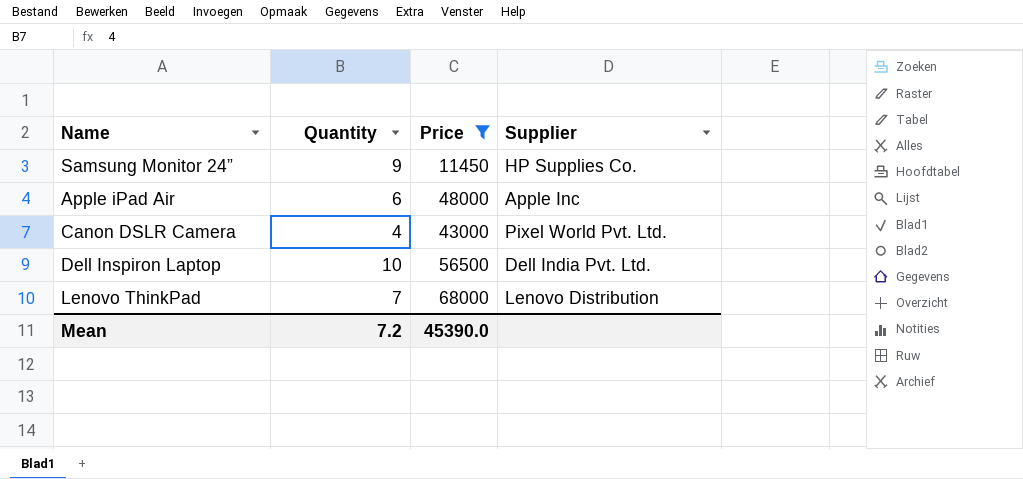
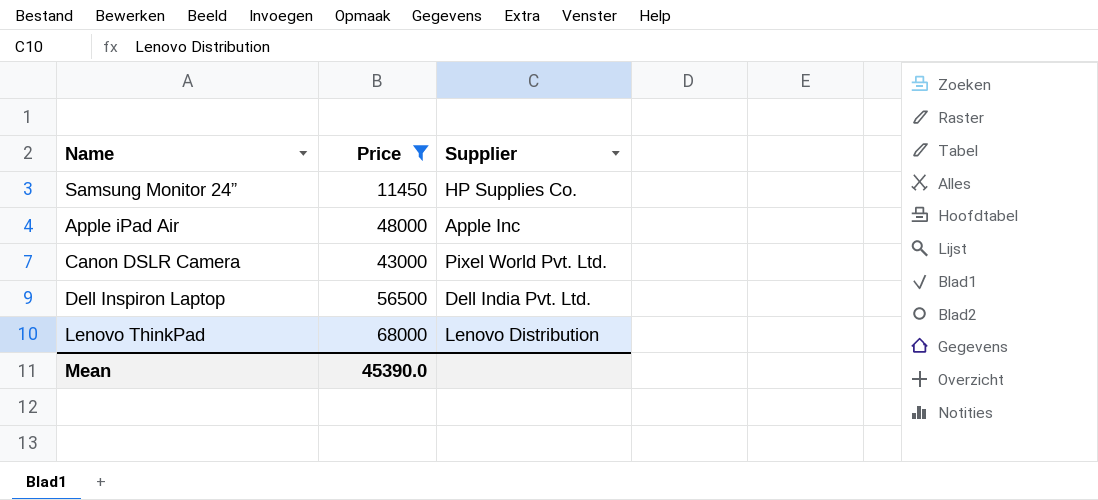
column Quantity | position: 2 -> none

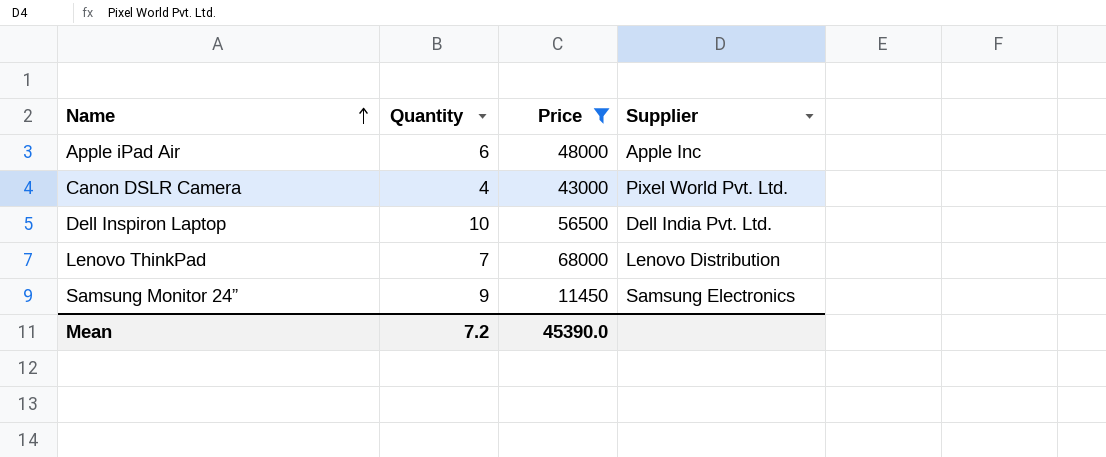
row order: none -> Name ascending
column Quantity | position: none -> 2
Samsung Monitor 24” | Supplier: HP Supplies Co. -> Samsung Electronics

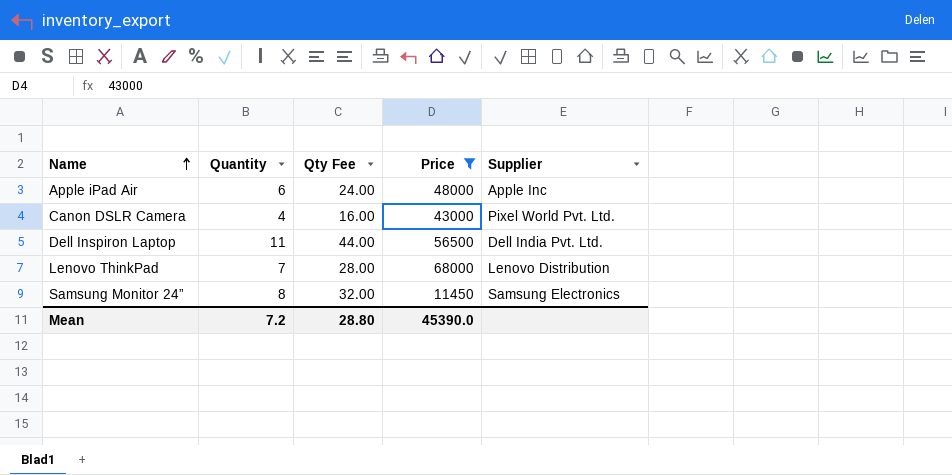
column Qty Fee | formula: none -> [Quantity] * 4
Dell Inspiron Laptop | Quantity: 10 -> 11
Samsung Monitor 24” | Quantity: 9 -> 8

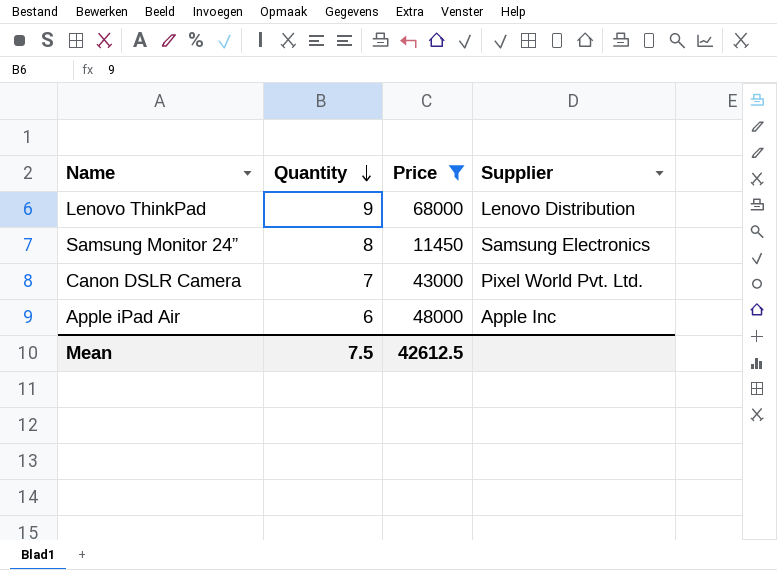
row order: Name ascending -> Quantity descending
column Qty Fee | formula: [Quantity] * 4 -> none
row Dell Inspiron Laptop: 11 | 44.00 | 56500 | Dell India Pvt. Ltd. -> none
Lenovo ThinkPad | Quantity: 7 -> 9
Canon DSLR Camera | Quantity: 4 -> 7
Mean | Quantity: 7.2 -> 7.5
Mean | Price: 45390.0 -> 42612.5

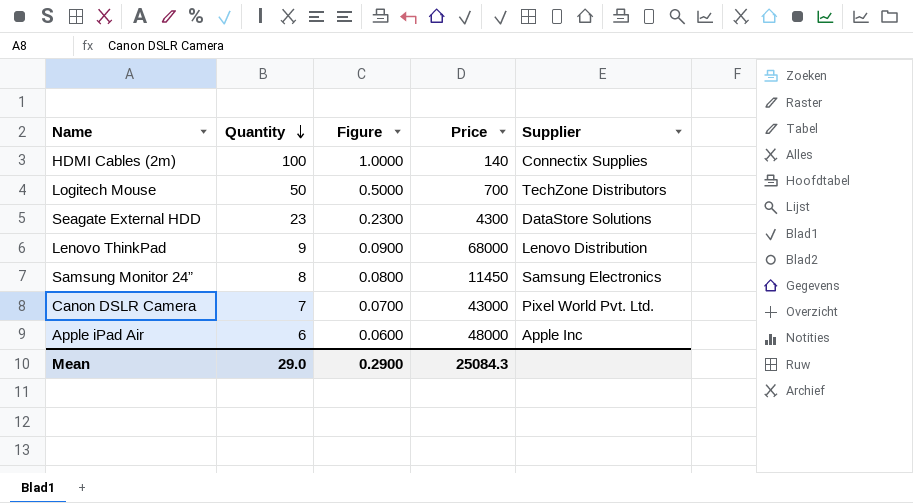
filter: Price >= 11450 -> none
column Figure | formula: none -> [Quantity] * 0.01
Mean | Quantity: 7.5 -> 29.0
Mean | Price: 42612.5 -> 25084.3

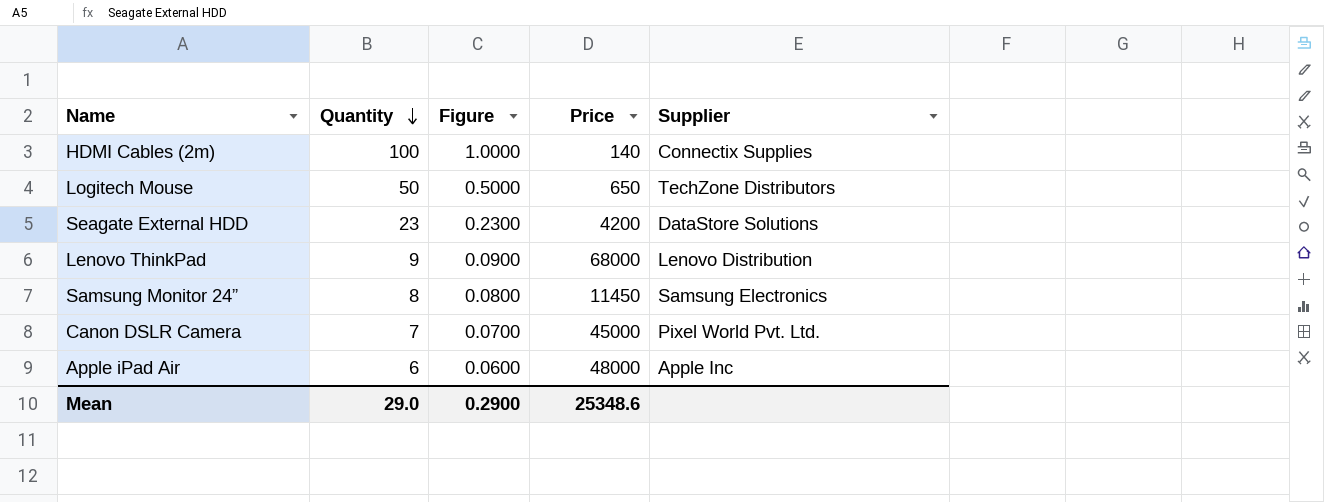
Logitech Mouse | Price: 700 -> 650
Seagate External HDD | Price: 4300 -> 4200
Canon DSLR Camera | Price: 43000 -> 45000
Mean | Price: 25084.3 -> 25348.6

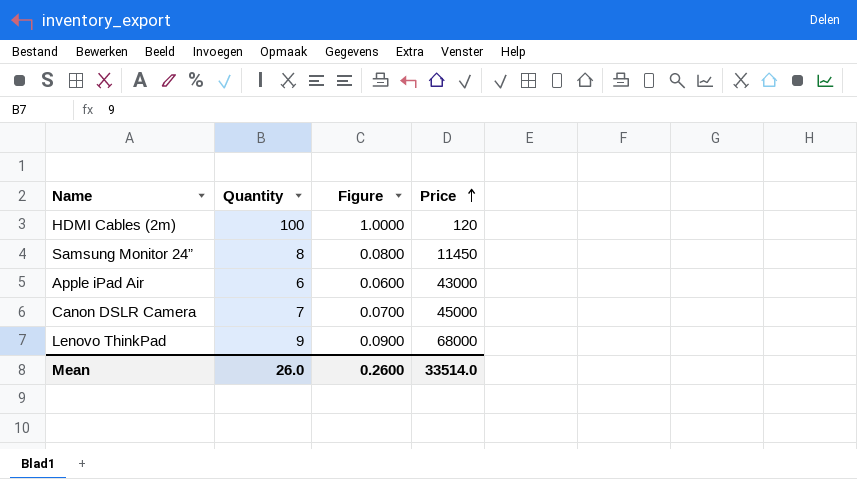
row order: Quantity descending -> Price ascending
column Supplier | position: 5 -> none
row Logitech Mouse: 50 | 0.5000 | 650 | TechZone Distributors -> none
row Seagate External HDD: 23 | 0.2300 | 4200 | DataStore Solutions -> none
HDMI Cables (2m) | Price: 140 -> 120
Apple iPad Air | Price: 48000 -> 43000
Mean | Quantity: 29.0 -> 26.0
Mean | Figure: 0.2900 -> 0.2600
Mean | Price: 25348.6 -> 33514.0

